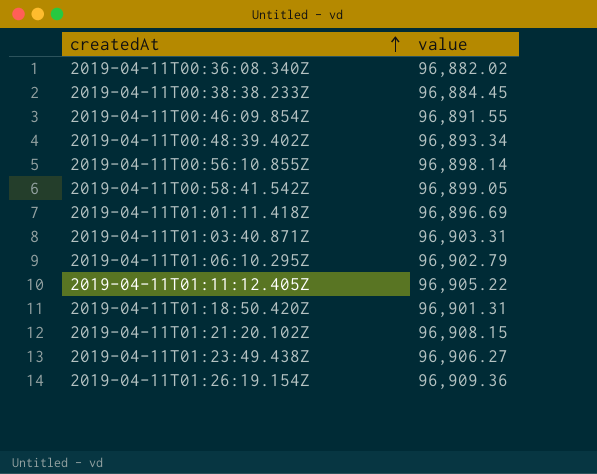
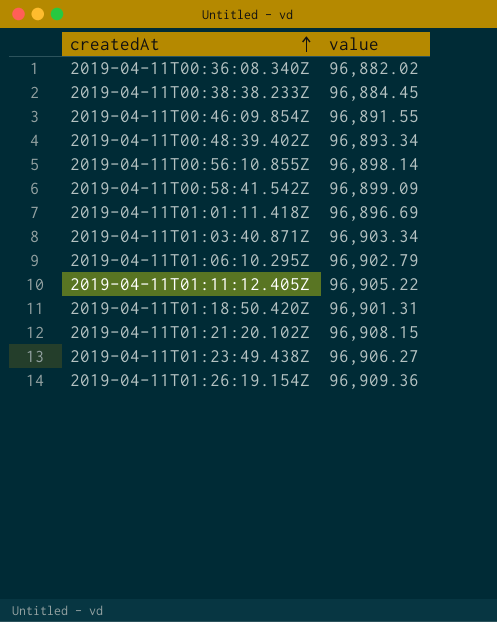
2019-04-11T00:58:41.542Z | value: 96,899.05 -> 96,899.09
2019-04-11T01:03:40.871Z | value: 96,903.31 -> 96,903.34

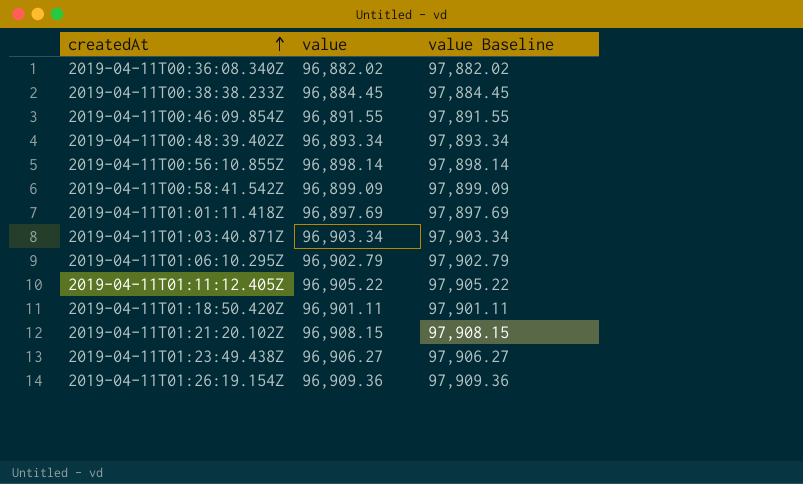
column value Baseline | formula: none -> [value] + 1000
2019-04-11T01:01:11.418Z | value: 96,896.69 -> 96,897.69
2019-04-11T01:18:50.420Z | value: 96,901.31 -> 96,901.11

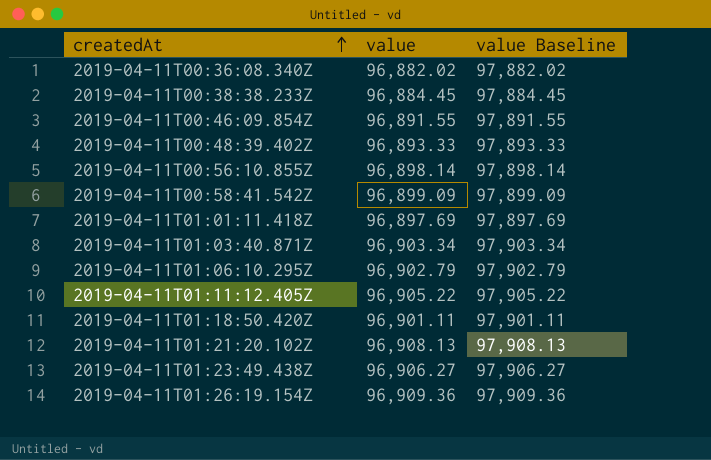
2019-04-11T00:48:39.402Z | value: 96,893.34 -> 96,893.33
2019-04-11T00:48:39.402Z | value Baseline: 97,893.34 -> 97,893.33
2019-04-11T01:21:20.102Z | value: 96,908.15 -> 96,908.13
2019-04-11T01:21:20.102Z | value Baseline: 97,908.15 -> 97,908.13

